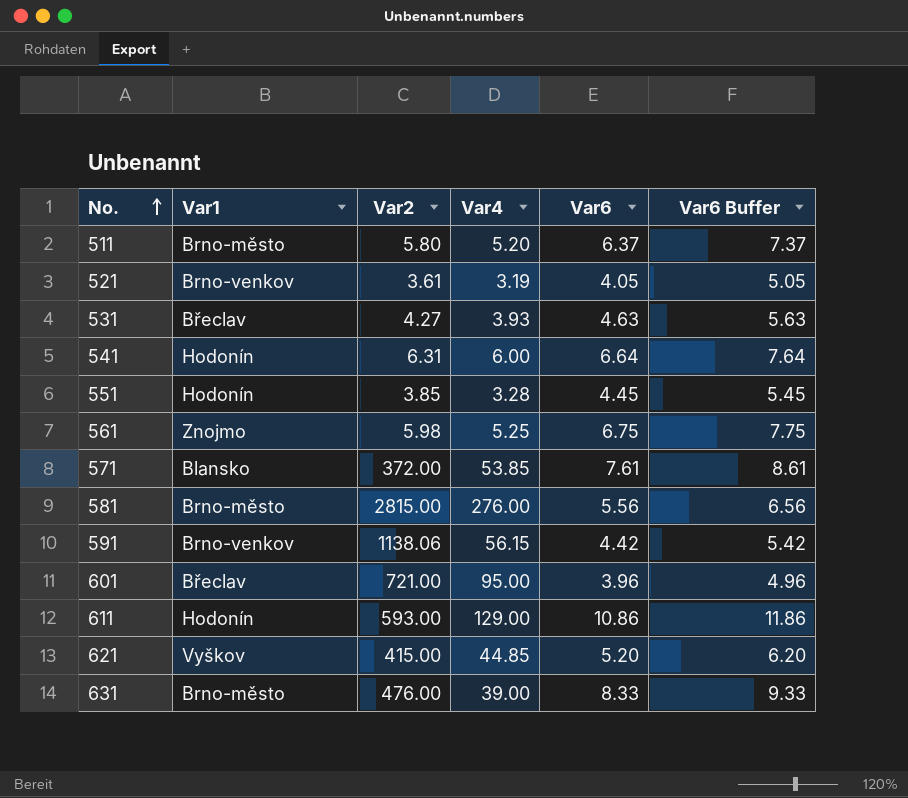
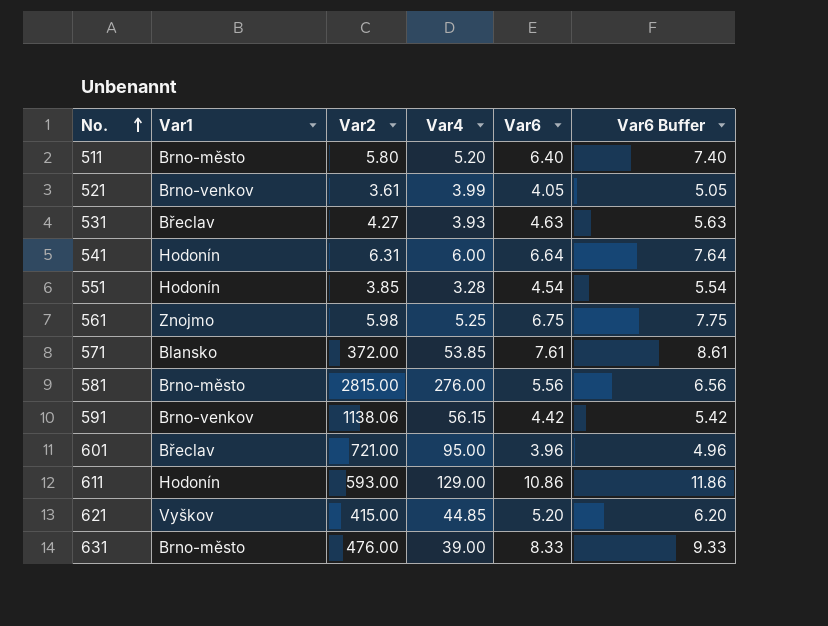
511 | Var6: 6.37 -> 6.40
511 | Var6 Buffer: 7.37 -> 7.40
521 | Var4: 3.19 -> 3.99
551 | Var6: 4.45 -> 4.54
551 | Var6 Buffer: 5.45 -> 5.54

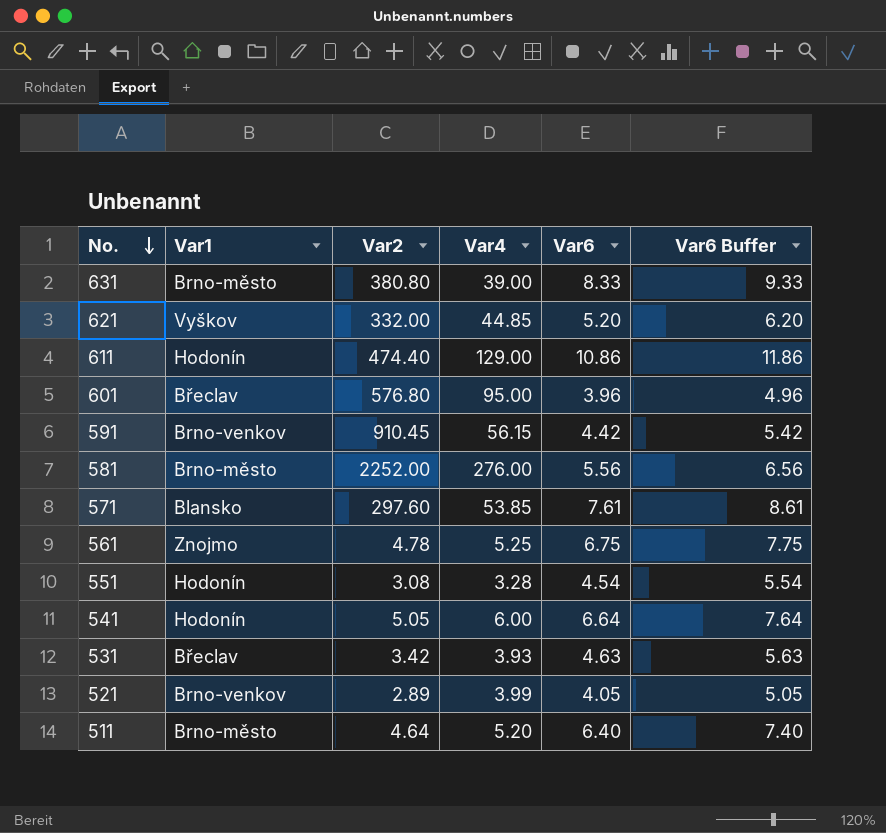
row order: No. ascending -> No. descending
631 | Var2: 476.00 -> 380.80
621 | Var2: 415.00 -> 332.00
611 | Var2: 593.00 -> 474.40
601 | Var2: 721.00 -> 576.80
591 | Var2: 1138.06 -> 910.45
581 | Var2: 2815.00 -> 2252.00
571 | Var2: 372.00 -> 297.60
561 | Var2: 5.98 -> 4.78
551 | Var2: 3.85 -> 3.08
541 | Var2: 6.31 -> 5.05
531 | Var2: 4.27 -> 3.42
521 | Var2: 3.61 -> 2.89
511 | Var2: 5.80 -> 4.64

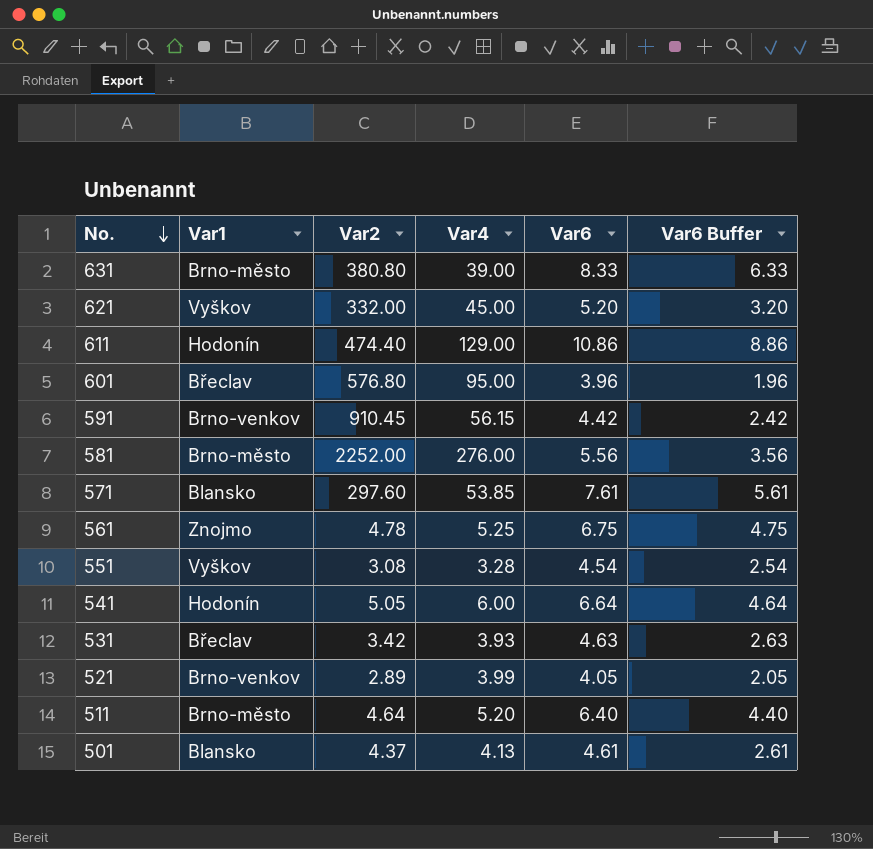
column Var6 Buffer | formula: [Var6] + 1 -> [Var6] - 2
621 | Var4: 44.85 -> 45.00
551 | Var1: Hodonín -> Vyškov
row 501: none -> Blansko | 4.37 | 4.13 | 4.61 | 2.61

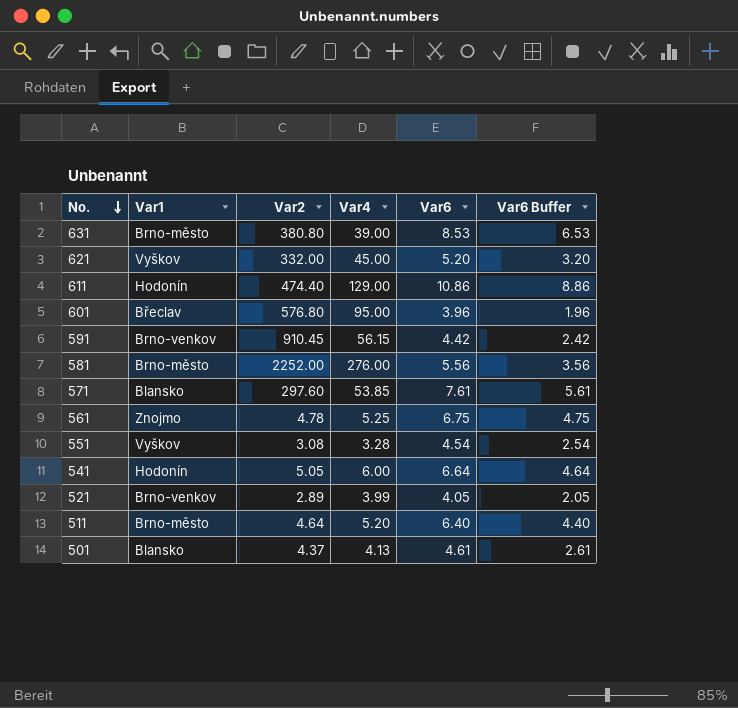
row 531: Břeclav | 3.42 | 3.93 | 4.63 | 2.63 -> none
631 | Var6: 8.33 -> 8.53
631 | Var6 Buffer: 6.33 -> 6.53

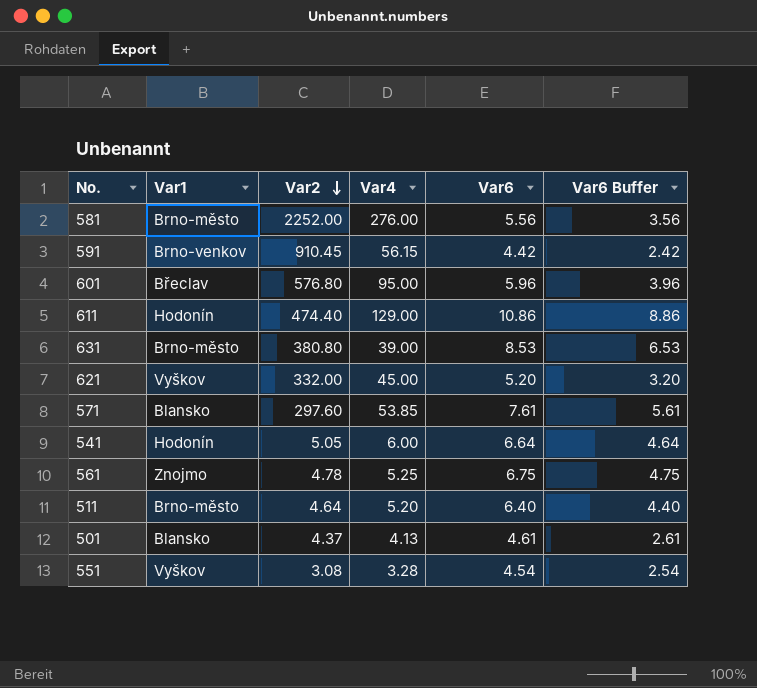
row order: No. descending -> Var2 descending
row 521: Brno-venkov | 2.89 | 3.99 | 4.05 | 2.05 -> none
601 | Var6: 3.96 -> 5.96
601 | Var6 Buffer: 1.96 -> 3.96

